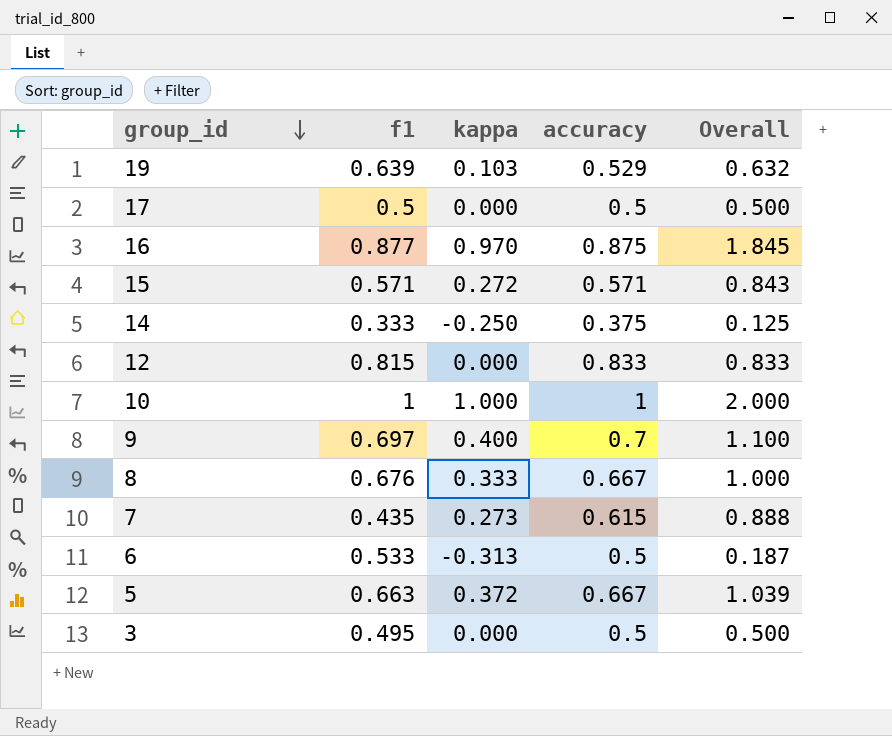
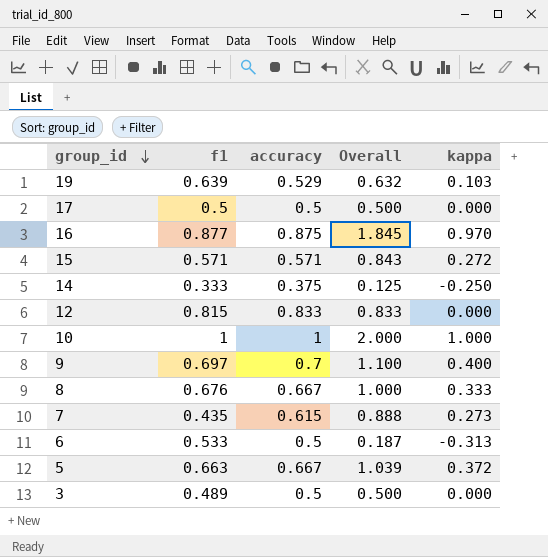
column kappa | position: 3 -> 5
3 | f1: 0.495 -> 0.489

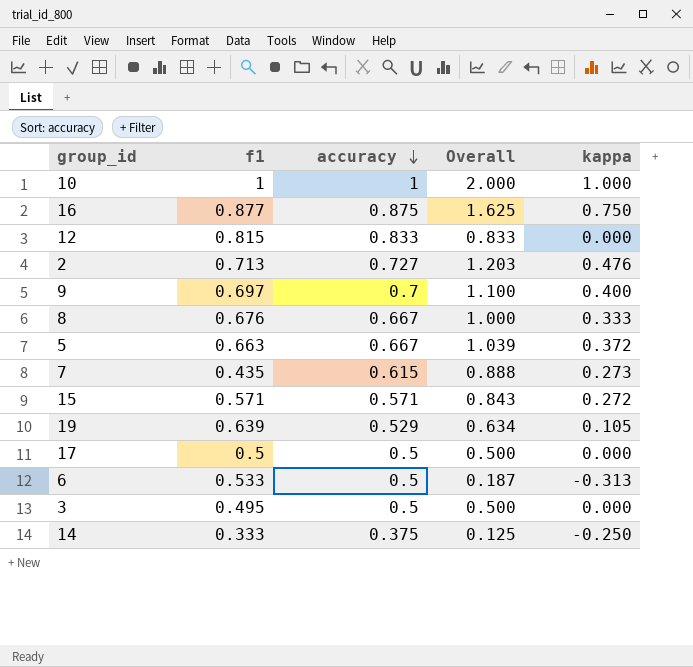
row order: group_id descending -> accuracy descending
16 | Overall: 1.845 -> 1.625
16 | kappa: 0.970 -> 0.750
row 2: none -> 0.713 | 0.727 | 1.203 | 0.476
19 | Overall: 0.632 -> 0.634
19 | kappa: 0.103 -> 0.105
3 | f1: 0.489 -> 0.495

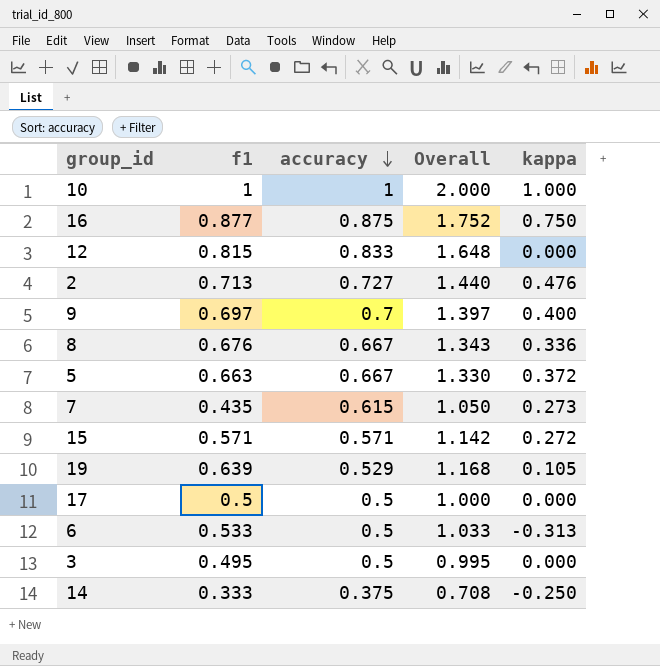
column Overall | formula: [accuracy] + [kappa] -> [f1] + [accuracy]
8 | kappa: 0.333 -> 0.336

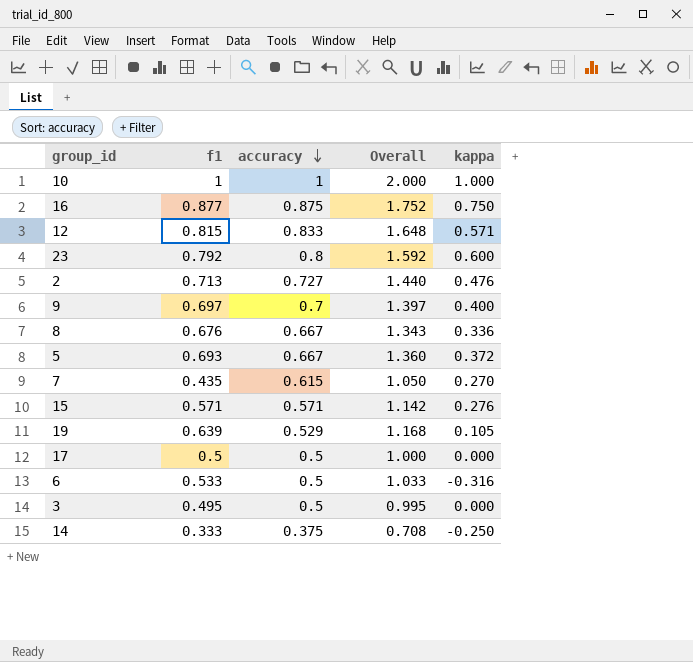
12 | kappa: 0.000 -> 0.571
row 23: none -> 0.792 | 0.8 | 1.592 | 0.600
5 | f1: 0.663 -> 0.693
5 | Overall: 1.330 -> 1.360
7 | kappa: 0.273 -> 0.270
15 | kappa: 0.272 -> 0.276
6 | kappa: -0.313 -> -0.316

